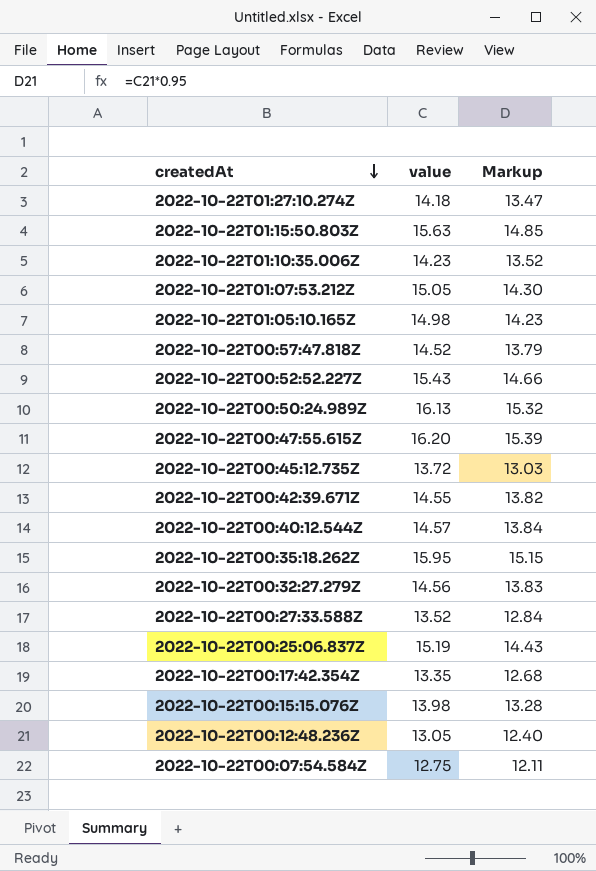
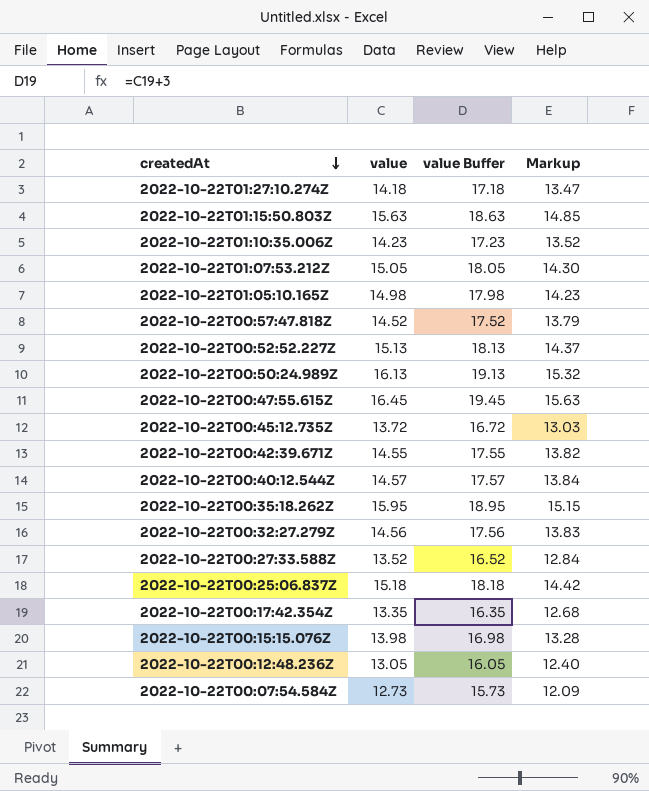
column value Buffer | formula: none -> [value] + 3
2022-10-22T00:52:52.227Z | value: 15.43 -> 15.13
2022-10-22T00:52:52.227Z | Markup: 14.66 -> 14.37
2022-10-22T00:47:55.615Z | value: 16.20 -> 16.45
2022-10-22T00:47:55.615Z | Markup: 15.39 -> 15.63
2022-10-22T00:25:06.837Z | value: 15.19 -> 15.18
2022-10-22T00:25:06.837Z | Markup: 14.43 -> 14.42
2022-10-22T00:07:54.584Z | value: 12.75 -> 12.73
2022-10-22T00:07:54.584Z | Markup: 12.11 -> 12.09

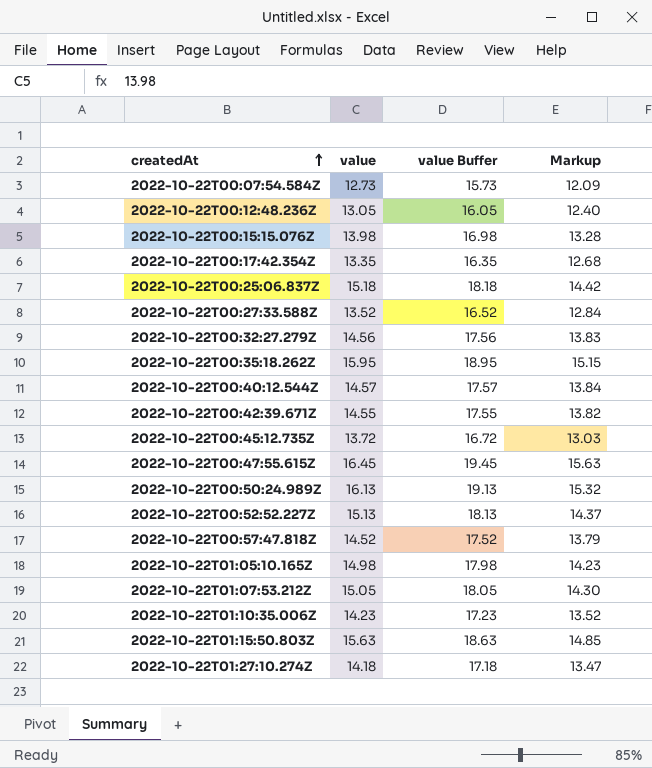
row order: createdAt descending -> createdAt ascending

